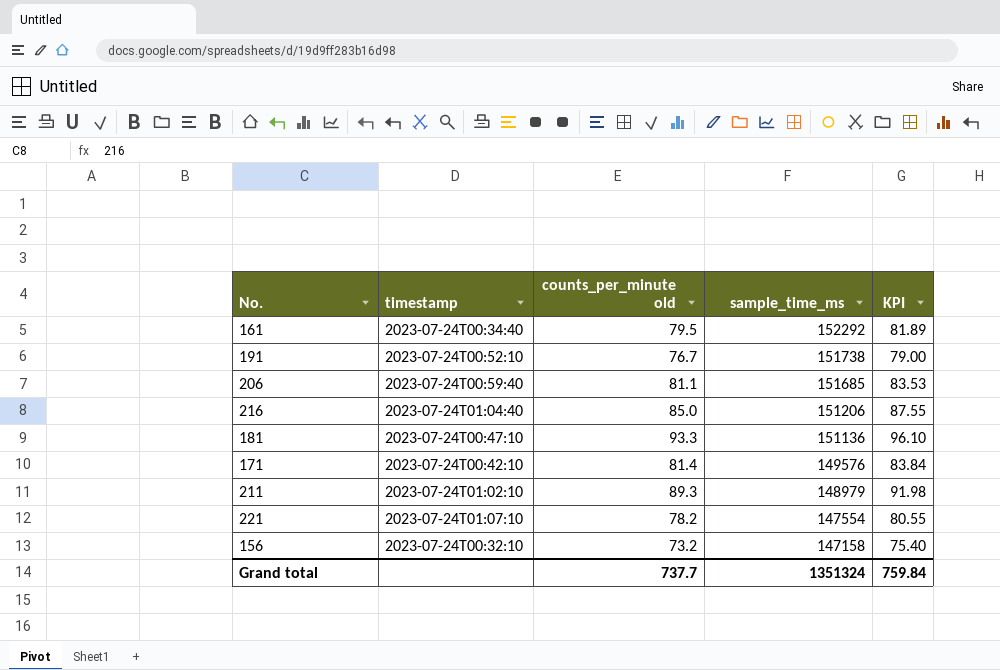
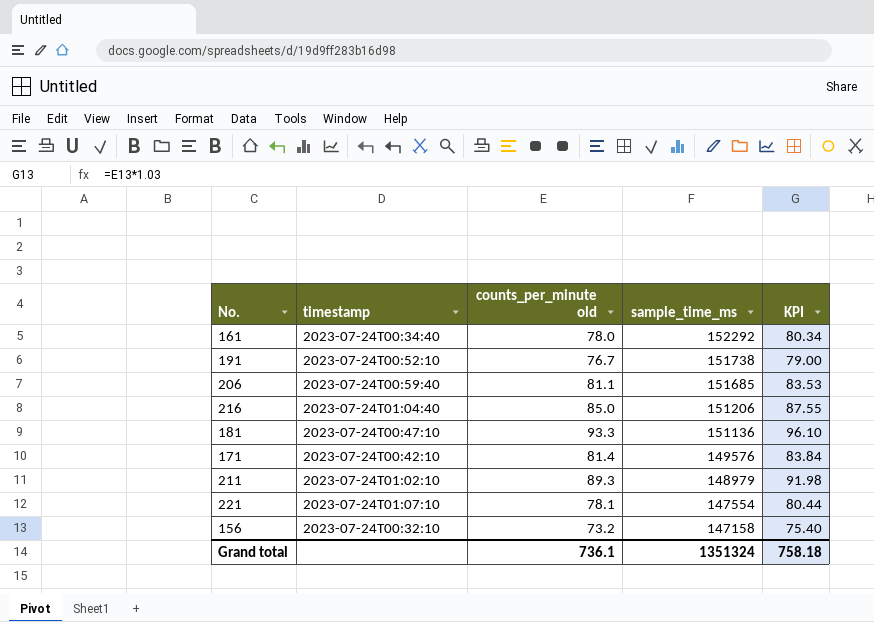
161 | counts_per_minute old: 79.5 -> 78.0
161 | KPI: 81.89 -> 80.34
221 | counts_per_minute old: 78.2 -> 78.1
221 | KPI: 80.55 -> 80.44
Grand total | counts_per_minute old: 737.7 -> 736.1
Grand total | KPI: 759.84 -> 758.18

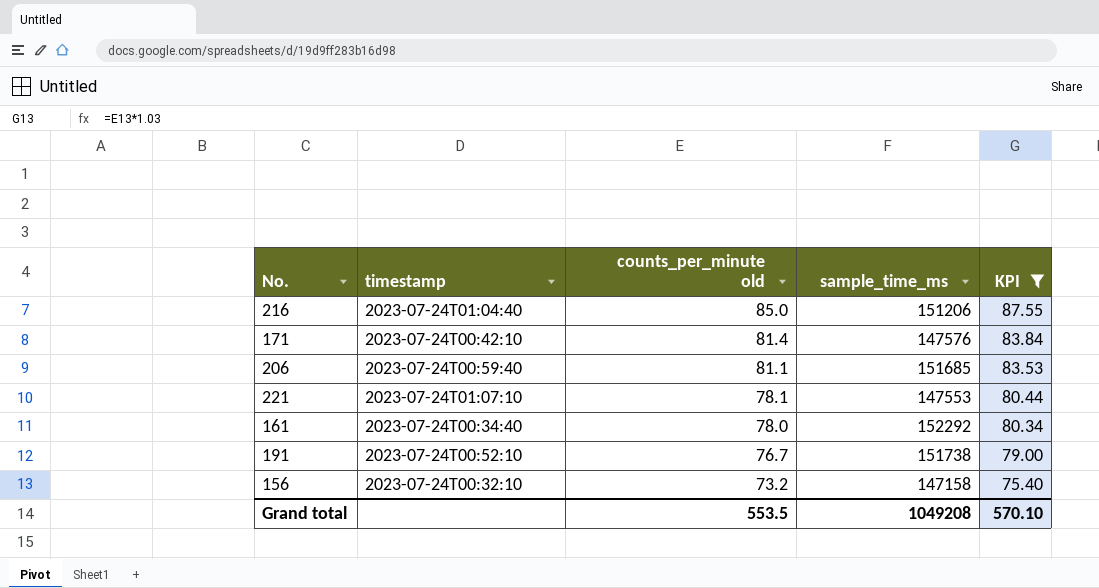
filter: none -> KPI <= 87.55
row order: sample_time_ms descending -> counts_per_minute old descending
171 | sample_time_ms: 149576 -> 147576
221 | sample_time_ms: 147554 -> 147553
Grand total | counts_per_minute old: 736.1 -> 553.5
Grand total | sample_time_ms: 1351324 -> 1049208
Grand total | KPI: 758.18 -> 570.10

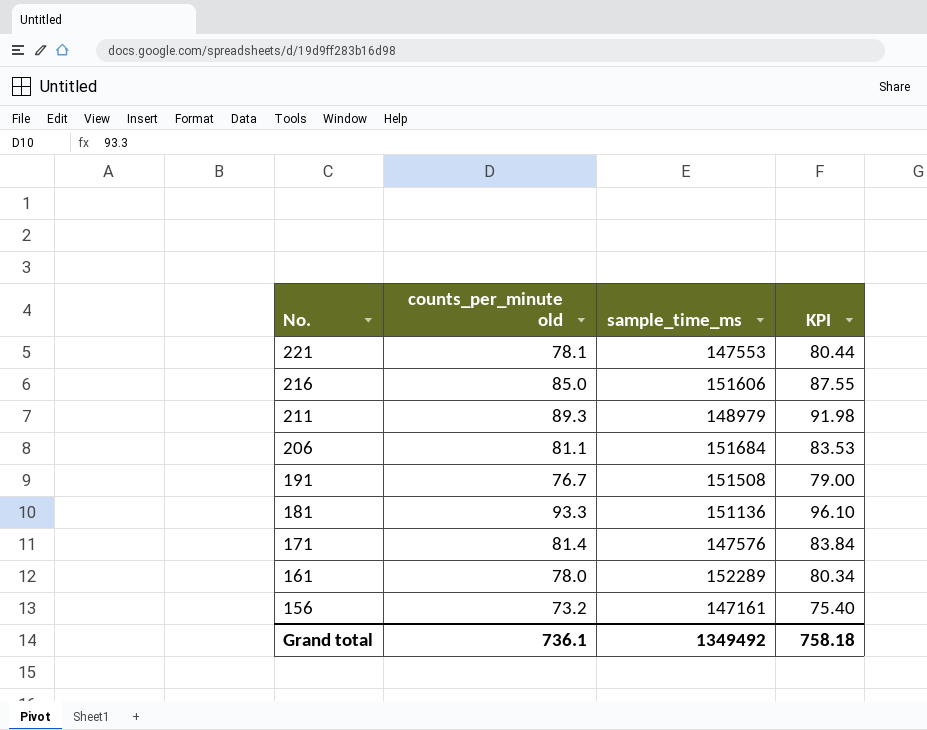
filter: KPI <= 87.55 -> none
row order: counts_per_minute old descending -> No. descending
column timestamp | position: 2 -> none
216 | sample_time_ms: 151206 -> 151606
206 | sample_time_ms: 151685 -> 151684
191 | sample_time_ms: 151738 -> 151508
161 | sample_time_ms: 152292 -> 152289
156 | sample_time_ms: 147158 -> 147161
Grand total | counts_per_minute old: 553.5 -> 736.1
Grand total | sample_time_ms: 1049208 -> 1349492
Grand total | KPI: 570.10 -> 758.18

